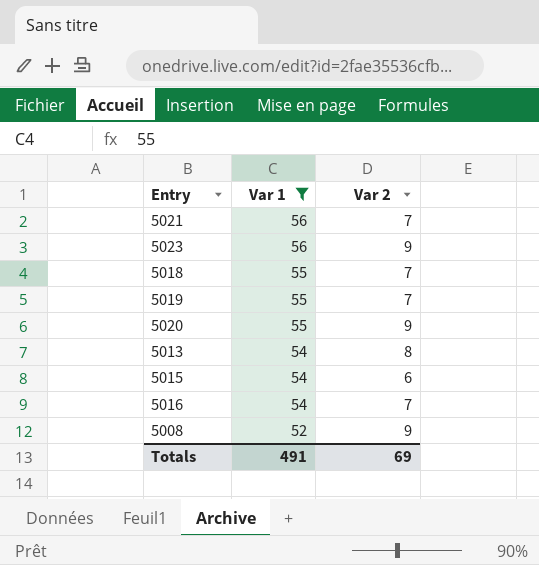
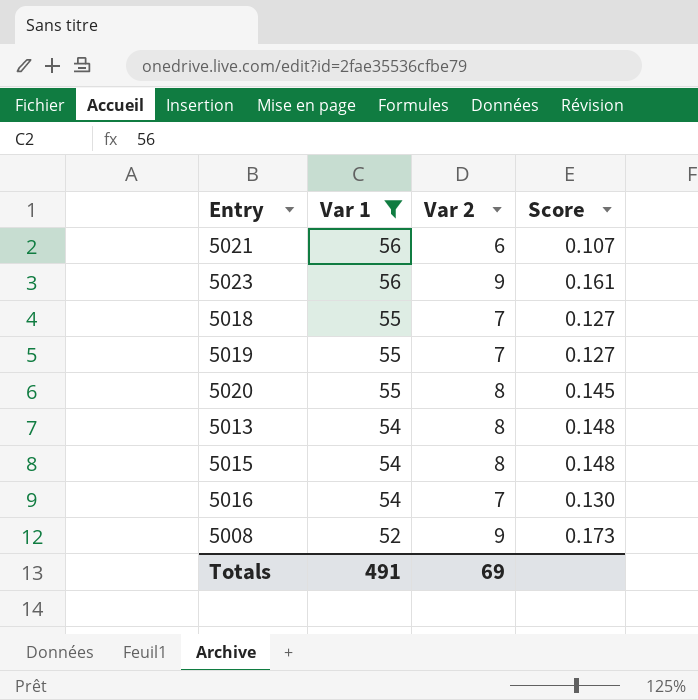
column Score | formula: none -> [Var 2] / [Var 1]
5021 | Var 2: 7 -> 6
5020 | Var 2: 9 -> 8
5015 | Var 2: 6 -> 8

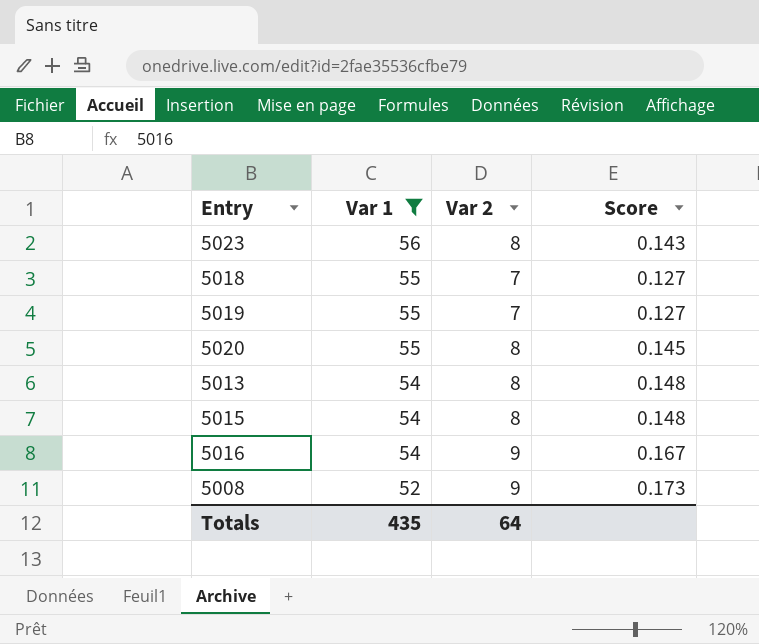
row 5021: 56 | 6 | 0.107 -> none
5023 | Var 2: 9 -> 8
5023 | Score: 0.161 -> 0.143
5016 | Var 2: 7 -> 9
5016 | Score: 0.130 -> 0.167
Totals | Var 1: 491 -> 435
Totals | Var 2: 69 -> 64

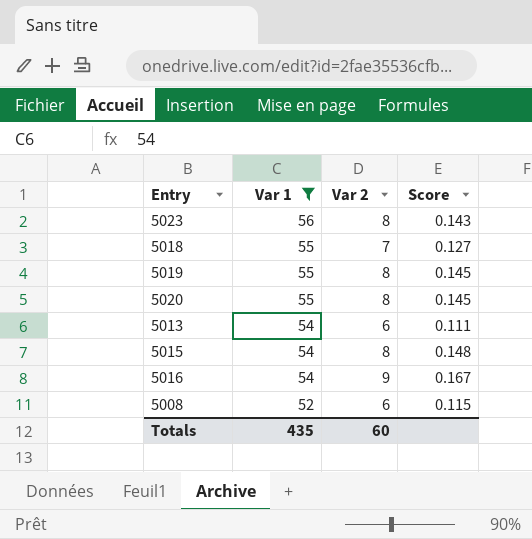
5019 | Var 2: 7 -> 8
5019 | Score: 0.127 -> 0.145
5013 | Var 2: 8 -> 6
5013 | Score: 0.148 -> 0.111
5008 | Var 2: 9 -> 6
5008 | Score: 0.173 -> 0.115
Totals | Var 2: 64 -> 60

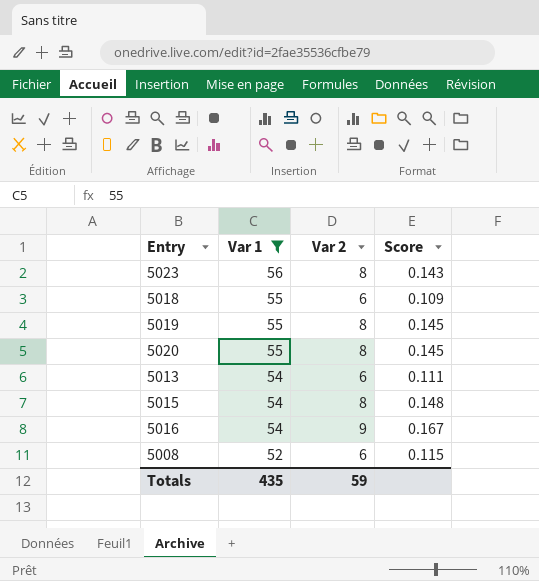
5018 | Var 2: 7 -> 6
5018 | Score: 0.127 -> 0.109
Totals | Var 2: 60 -> 59

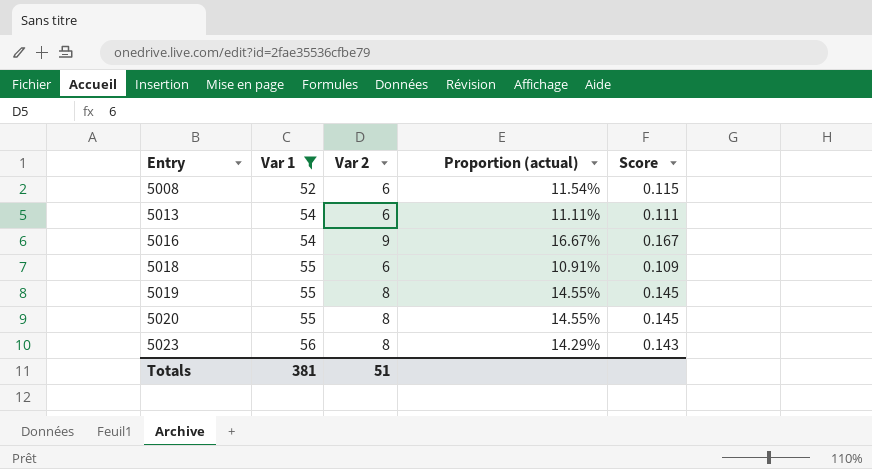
row order: Var 1 descending -> Entry ascending
column Proportion (actual) | formula: none -> [Var 2] / [Var 1]
row 5015: 54 | 8 | 0.148 -> none
Totals | Var 1: 435 -> 381
Totals | Var 2: 59 -> 51

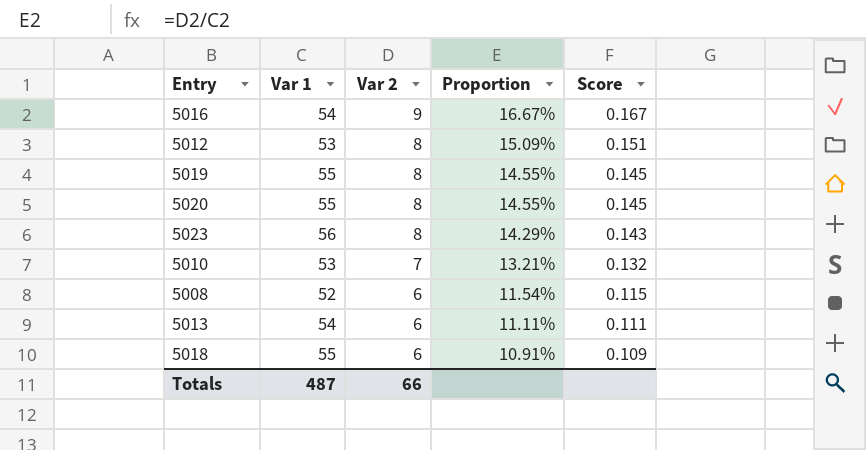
filter: Var 1 != 53 -> none
row order: Entry ascending -> Var 2 descending
column name: Proportion (actual) -> Proportion
Totals | Var 1: 381 -> 487
Totals | Var 2: 51 -> 66

